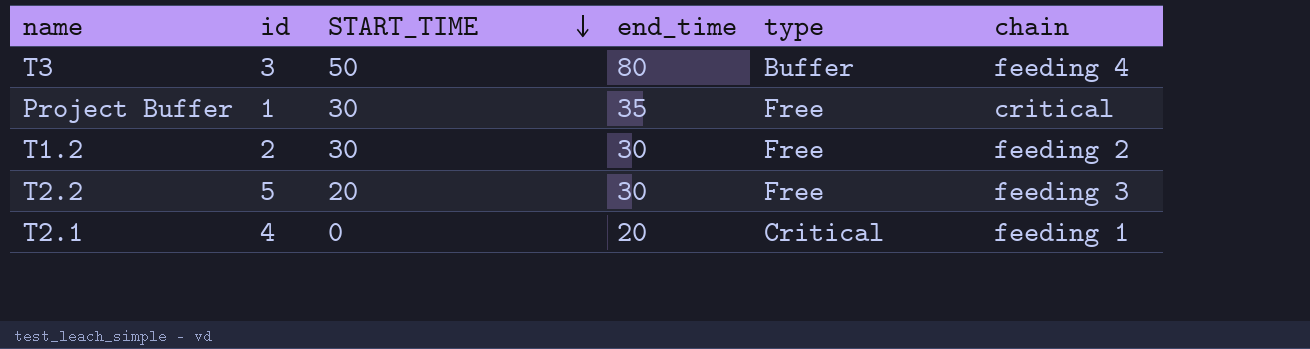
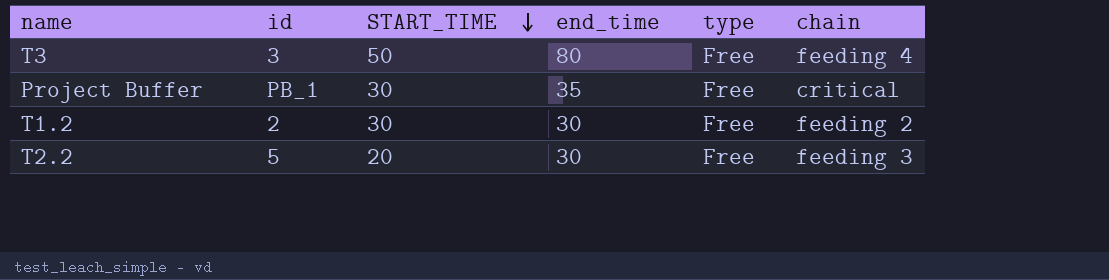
row T2.1: 4 | 0 | 20 | Critical | feeding 1 -> none
T3 | type: Buffer -> Free
Project Buffer | id: 1 -> PB_1

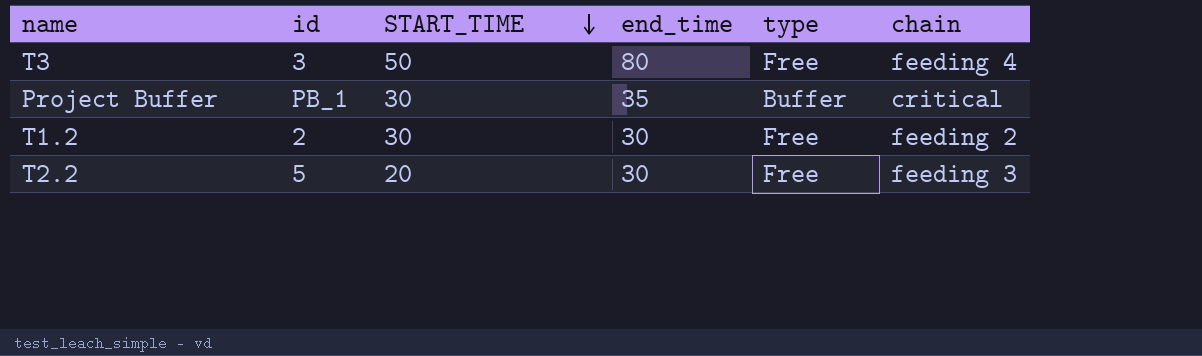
Project Buffer | type: Free -> Buffer

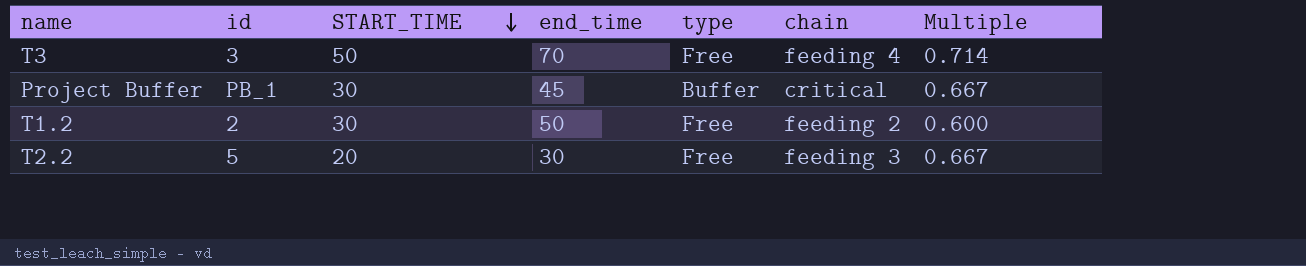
column Multiple | formula: none -> [START_TIME] / [end_time]
T3 | end_time: 80 -> 70
Project Buffer | end_time: 35 -> 45
T1.2 | end_time: 30 -> 50

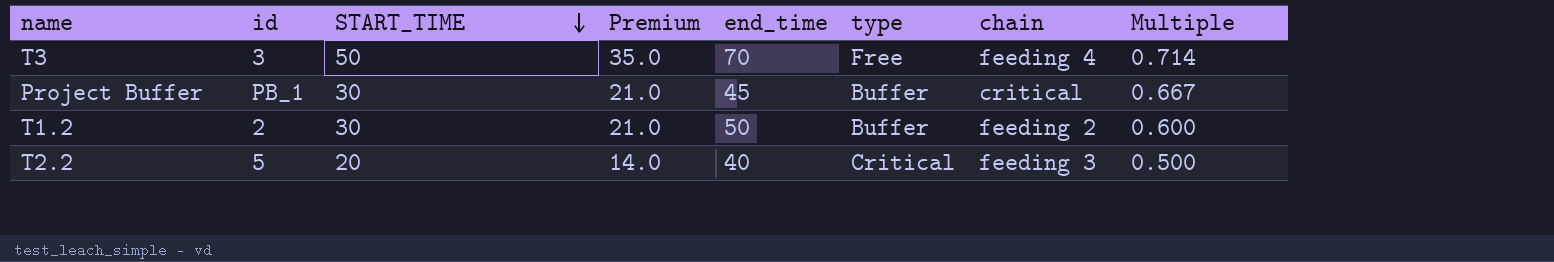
column Premium | formula: none -> [START_TIME] * 0.7
T1.2 | type: Free -> Buffer
T2.2 | end_time: 30 -> 40
T2.2 | type: Free -> Critical
T2.2 | Multiple: 0.667 -> 0.500

